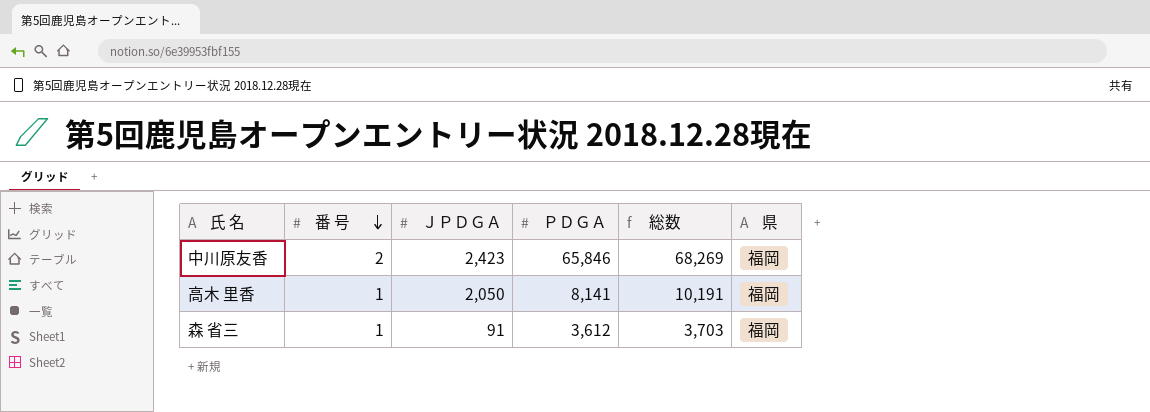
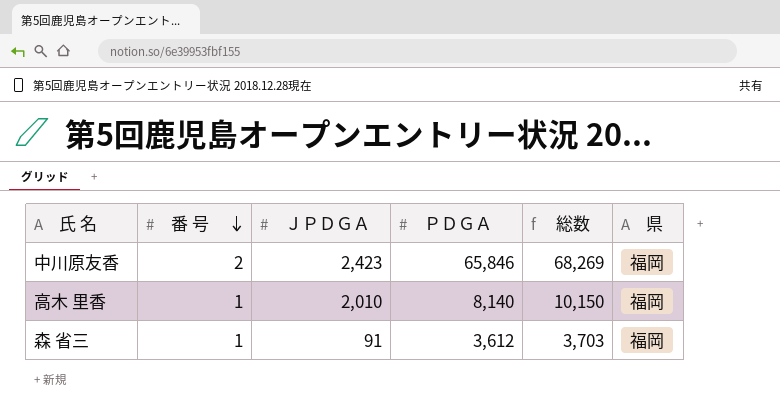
高木 里香 | ＪＰＤＧＡ: 2,050 -> 2,010
高木 里香 | ＰＤＧＡ: 8,141 -> 8,140
高木 里香 | 総数: 10,191 -> 10,150

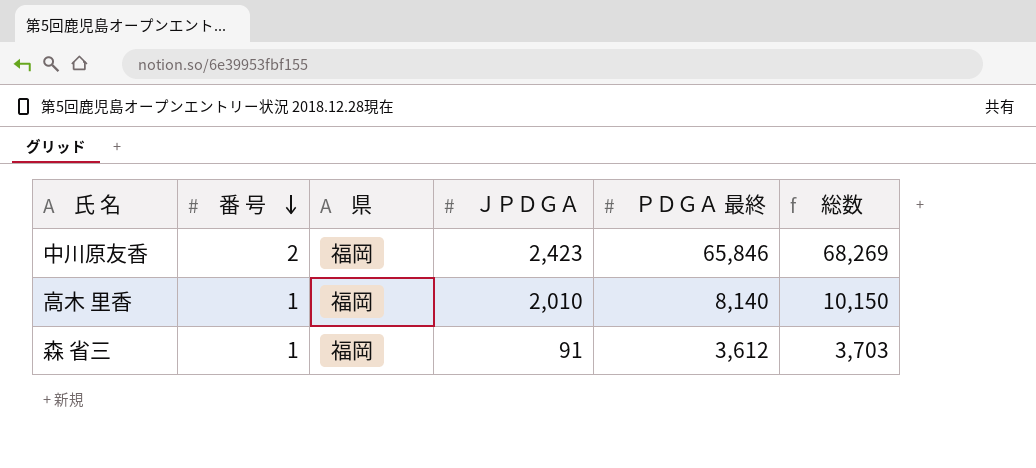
column 県 | position: 6 -> 3
column name: ＰＤＧＡ -> ＰＤＧＡ 最終

